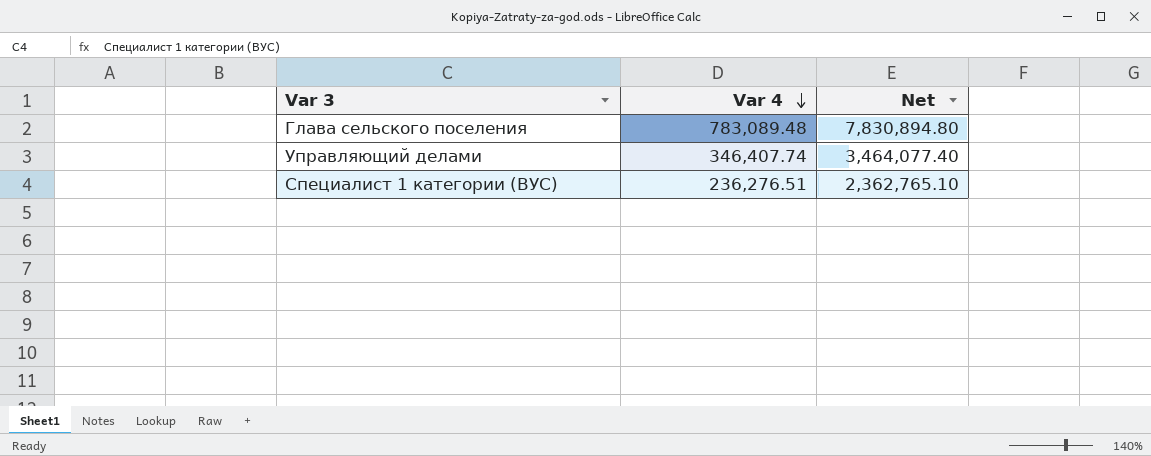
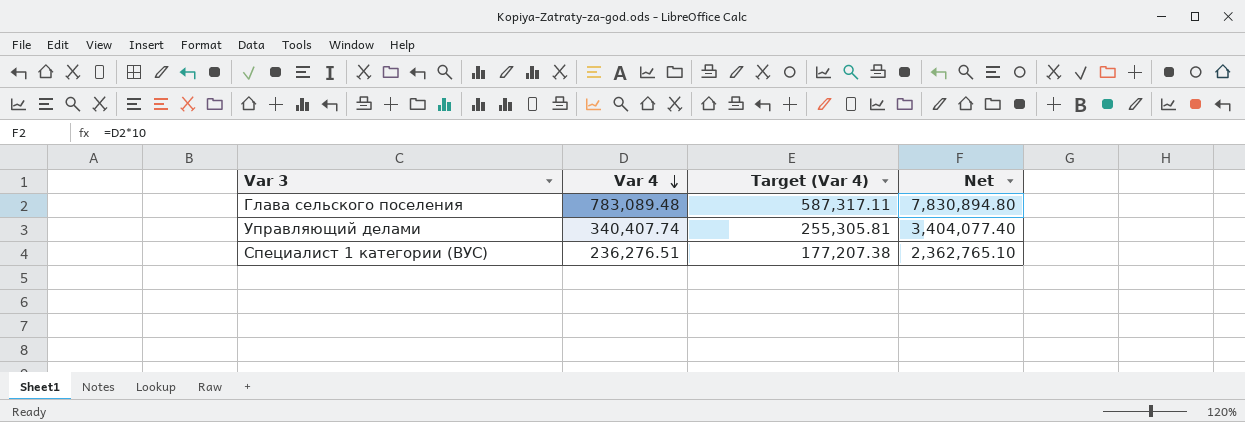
column Target (Var 4) | formula: none -> [Var 4] * 0.75
Управляющий делами | Var 4: 346,407.74 -> 340,407.74
Управляющий делами | Net: 3,464,077.40 -> 3,404,077.40

